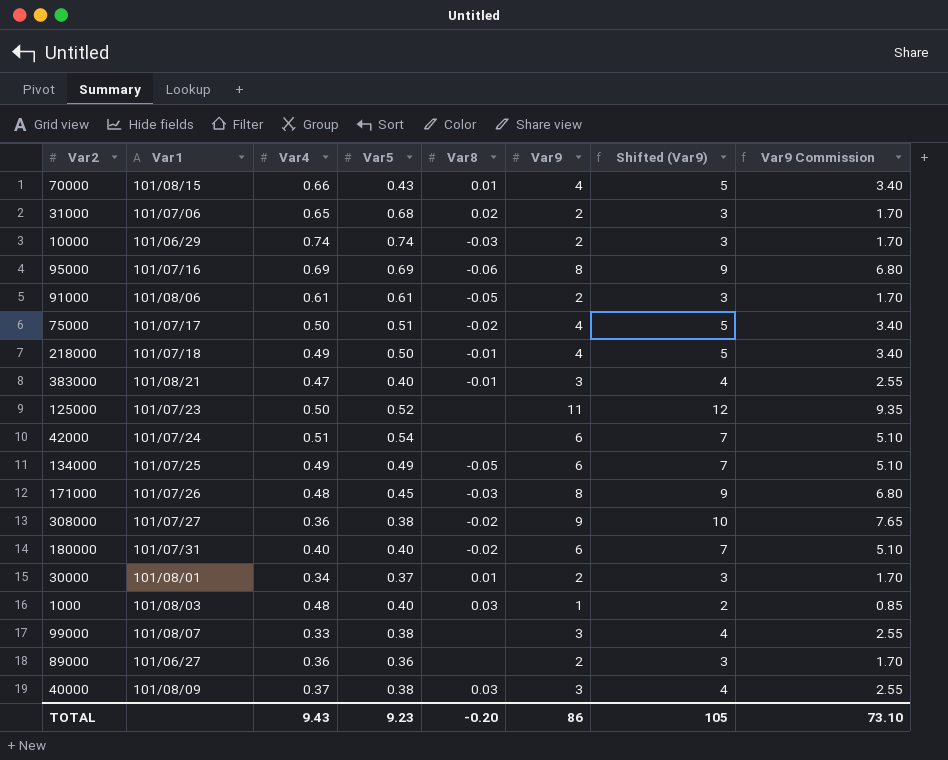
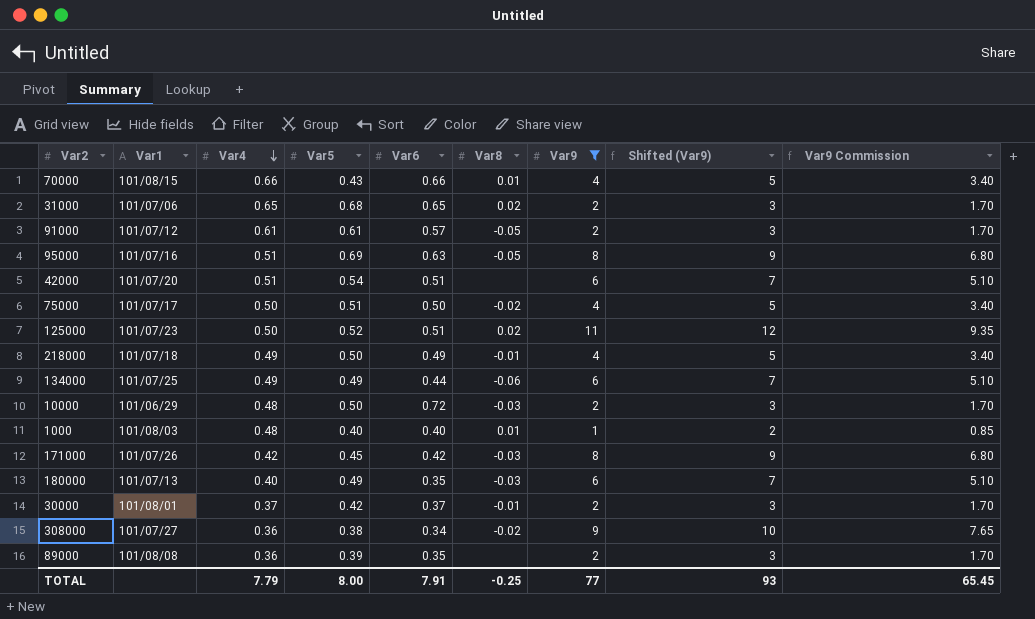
filter: none -> Var9 != 3
row order: none -> Var4 descending
column Var6 | position: none -> 5
91000 | Var1: 101/08/06 -> 101/07/12
95000 | Var4: 0.69 -> 0.51
95000 | Var8: -0.06 -> -0.05
42000 | Var1: 101/07/24 -> 101/07/20
125000 | Var8: none -> 0.02
134000 | Var8: -0.05 -> -0.06
10000 | Var4: 0.74 -> 0.48
10000 | Var5: 0.74 -> 0.50
1000 | Var8: 0.03 -> 0.01
171000 | Var4: 0.48 -> 0.42
180000 | Var1: 101/07/31 -> 101/07/13
180000 | Var5: 0.40 -> 0.49
180000 | Var8: -0.02 -> -0.03
30000 | Var4: 0.34 -> 0.37
30000 | Var5: 0.37 -> 0.42
30000 | Var8: 0.01 -> -0.01
89000 | Var1: 101/06/27 -> 101/08/08
89000 | Var5: 0.36 -> 0.39
TOTAL | Var4: 9.43 -> 7.79
TOTAL | Var5: 9.23 -> 8.00
TOTAL | Var8: -0.20 -> -0.25
TOTAL | Var9: 86 -> 77
TOTAL | Shifted (Var9): 105 -> 93
TOTAL | Var9 Commission: 73.10 -> 65.45

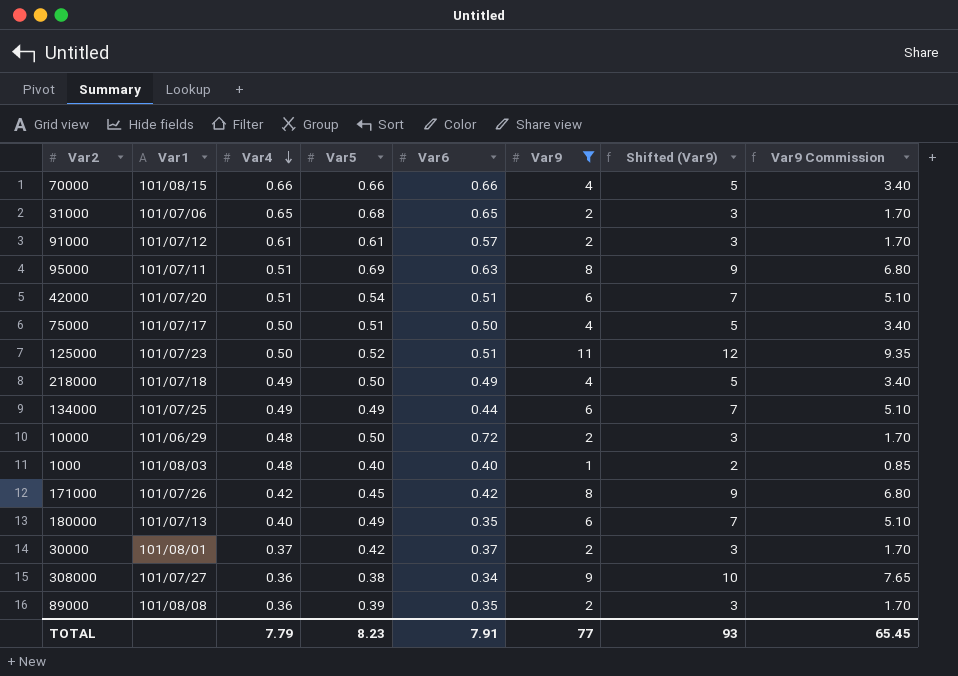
column Var8 | position: 6 -> none
70000 | Var5: 0.43 -> 0.66
95000 | Var1: 101/07/16 -> 101/07/11
TOTAL | Var5: 8.00 -> 8.23

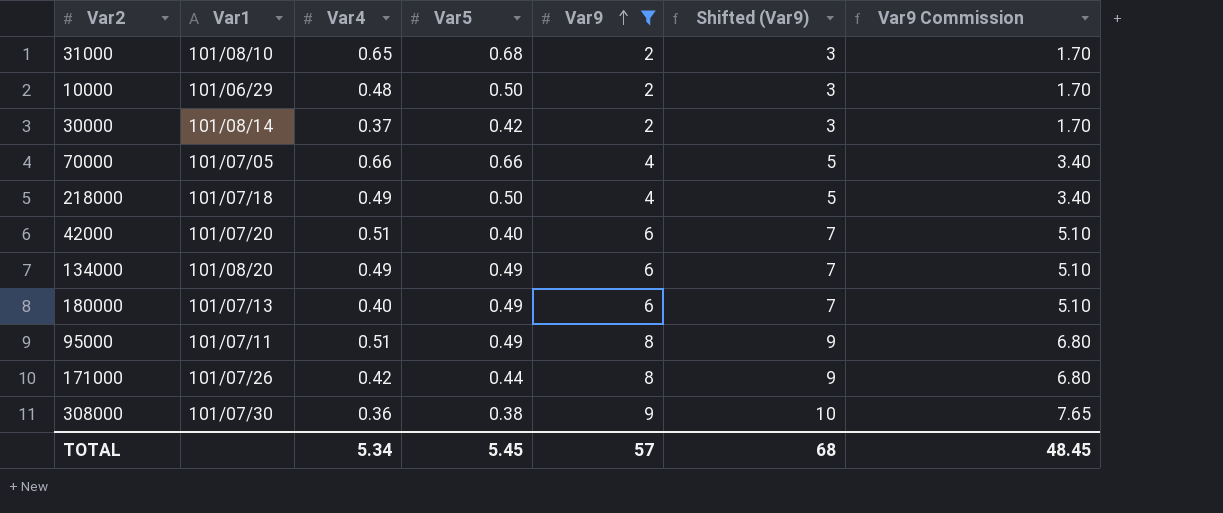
row order: Var4 descending -> Var9 ascending
column Var6 | position: 5 -> none
row 91000: 101/07/12 | 0.61 | 0.61 | 0.57 | 2 | 3 | 1.70 -> none
row 75000: 101/07/17 | 0.50 | 0.51 | 0.50 | 4 | 5 | 3.40 -> none
row 125000: 101/07/23 | 0.50 | 0.52 | 0.51 | 11 | 12 | 9.35 -> none
row 1000: 101/08/03 | 0.48 | 0.40 | 0.40 | 1 | 2 | 0.85 -> none
row 89000: 101/08/08 | 0.36 | 0.39 | 0.35 | 2 | 3 | 1.70 -> none
31000 | Var1: 101/07/06 -> 101/08/10
30000 | Var1: 101/08/01 -> 101/08/14
70000 | Var1: 101/08/15 -> 101/07/05
42000 | Var5: 0.54 -> 0.40
134000 | Var1: 101/07/25 -> 101/08/20
95000 | Var5: 0.69 -> 0.49
171000 | Var5: 0.45 -> 0.44
308000 | Var1: 101/07/27 -> 101/07/30
TOTAL | Var4: 7.79 -> 5.34
TOTAL | Var5: 8.23 -> 5.45
TOTAL | Var9: 77 -> 57
TOTAL | Shifted (Var9): 93 -> 68
TOTAL | Var9 Commission: 65.45 -> 48.45

